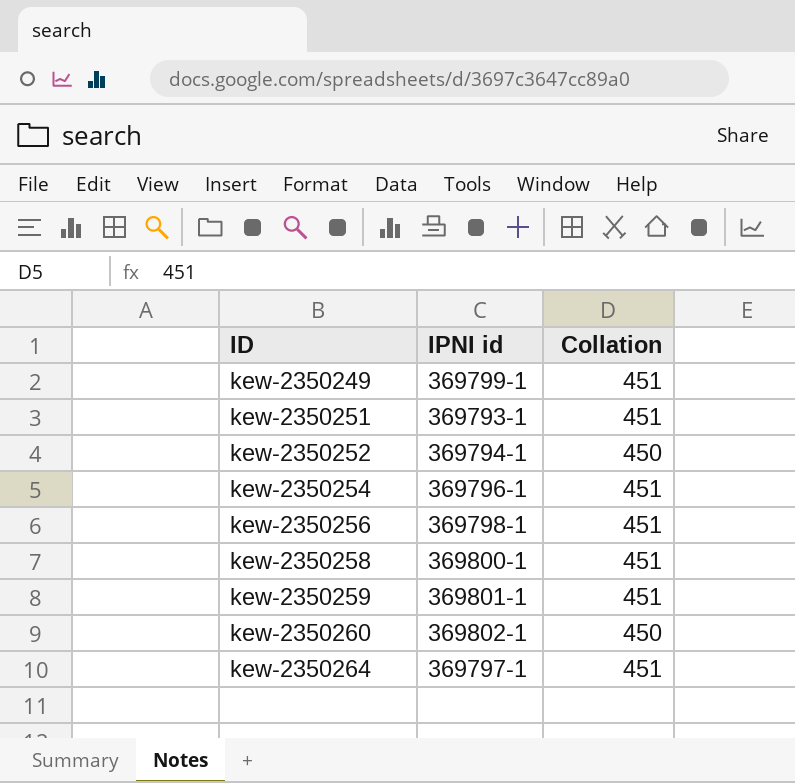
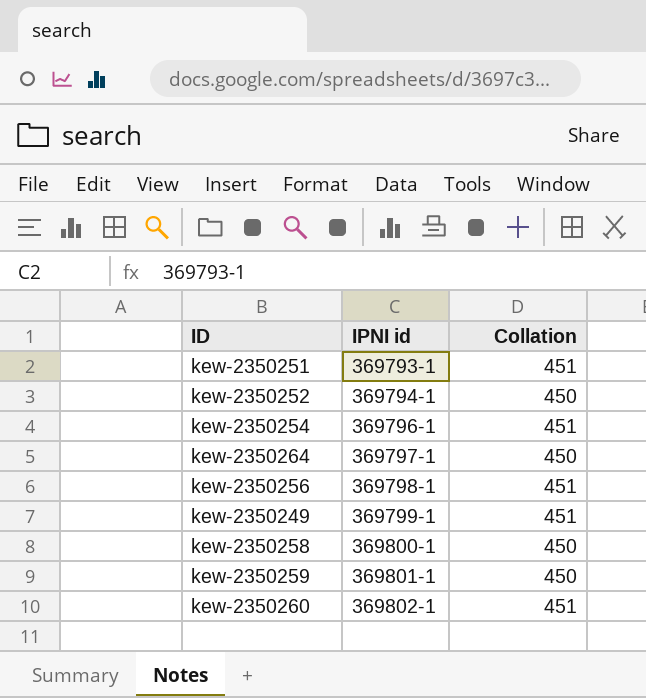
row order: ID ascending -> IPNI id ascending
kew-2350264 | Collation: 451 -> 450
kew-2350258 | Collation: 451 -> 450
kew-2350259 | Collation: 451 -> 450
kew-2350260 | Collation: 450 -> 451

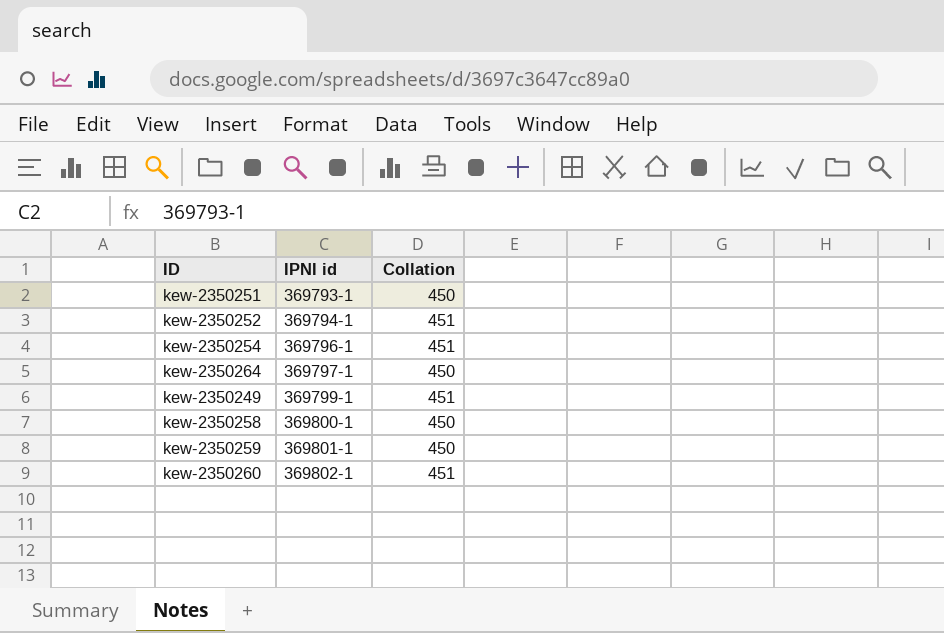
row kew-2350256: 369798-1 | 451 -> none
kew-2350251 | Collation: 451 -> 450
kew-2350252 | Collation: 450 -> 451

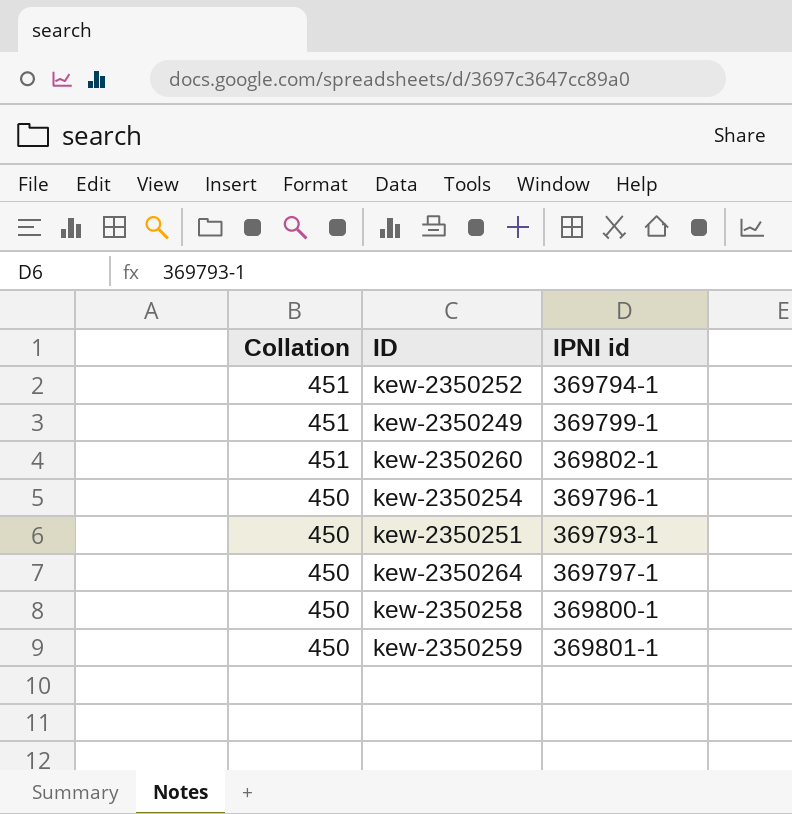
row order: IPNI id ascending -> Collation descending
column Collation | position: 3 -> 1
kew-2350254 | Collation: 451 -> 450

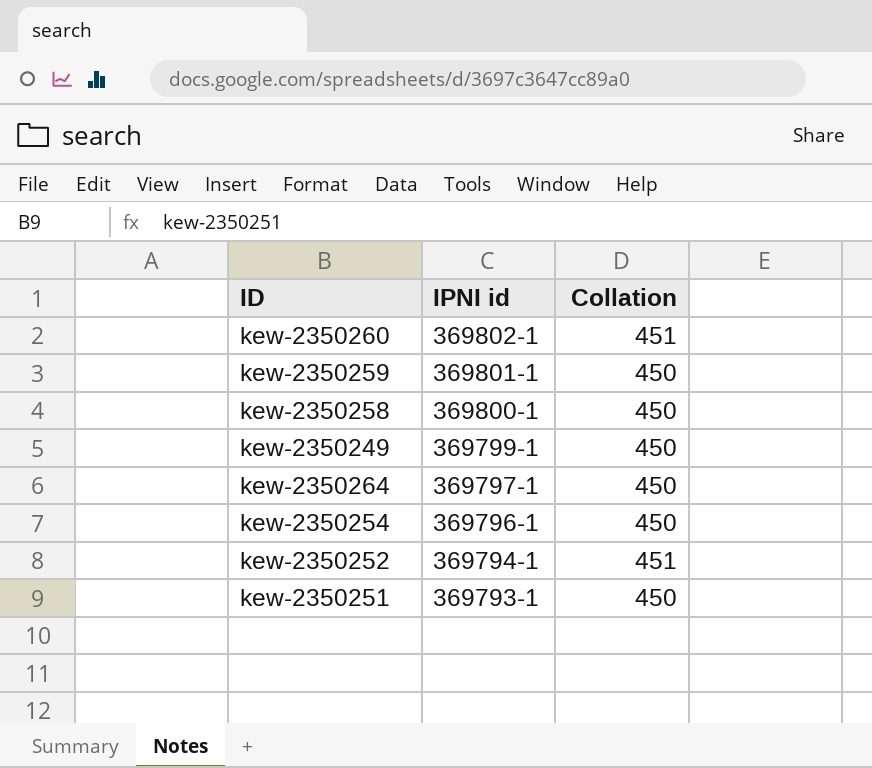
row order: Collation descending -> IPNI id descending
column Collation | position: 1 -> 3
kew-2350249 | Collation: 451 -> 450

